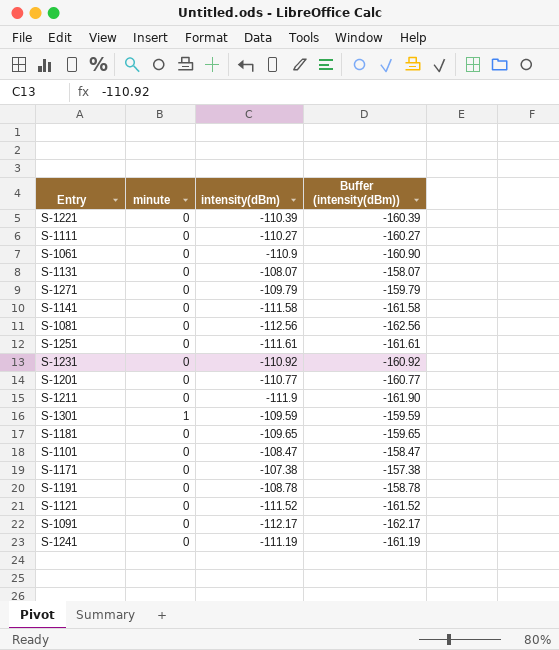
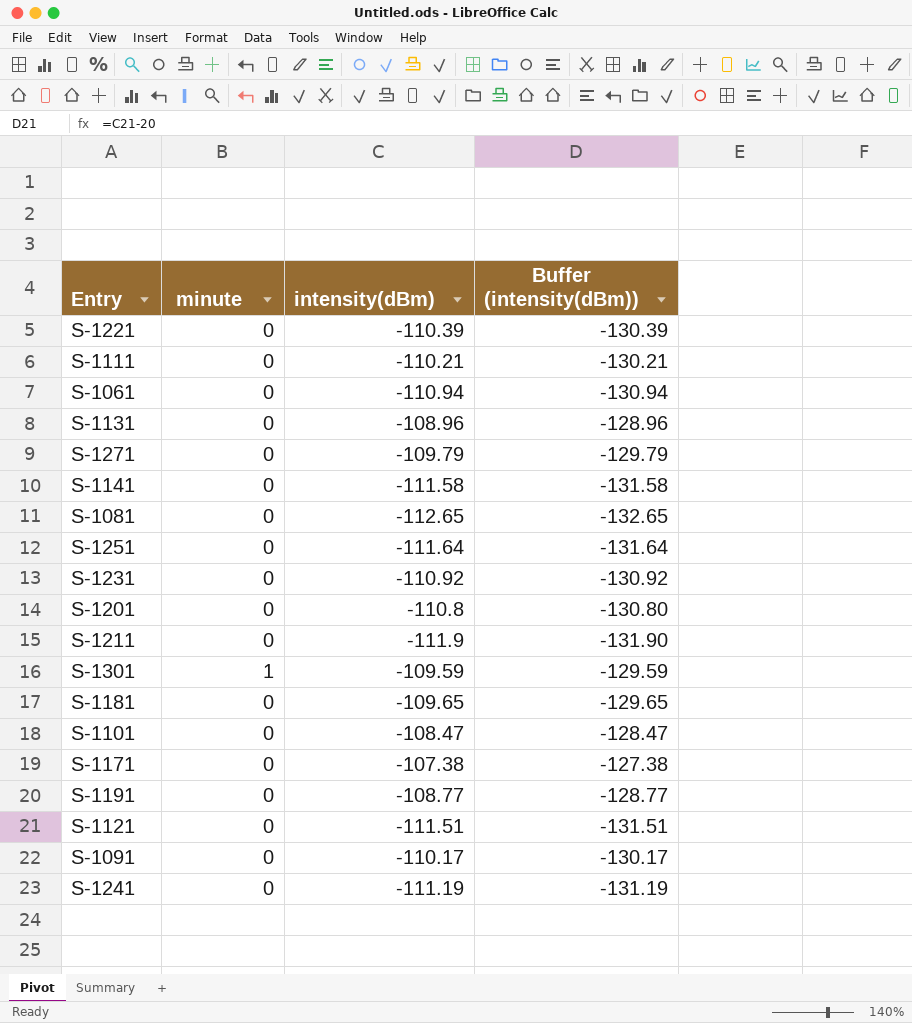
column Buffer (intensity(dBm)) | formula: [intensity(dBm)] - 50 -> [intensity(dBm)] - 20
S-1111 | intensity(dBm): -110.27 -> -110.21
S-1061 | intensity(dBm): -110.9 -> -110.94
S-1131 | intensity(dBm): -108.07 -> -108.96
S-1081 | intensity(dBm): -112.56 -> -112.65
S-1251 | intensity(dBm): -111.61 -> -111.64
S-1201 | intensity(dBm): -110.77 -> -110.8
S-1191 | intensity(dBm): -108.78 -> -108.77
S-1121 | intensity(dBm): -111.52 -> -111.51
S-1091 | intensity(dBm): -112.17 -> -110.17

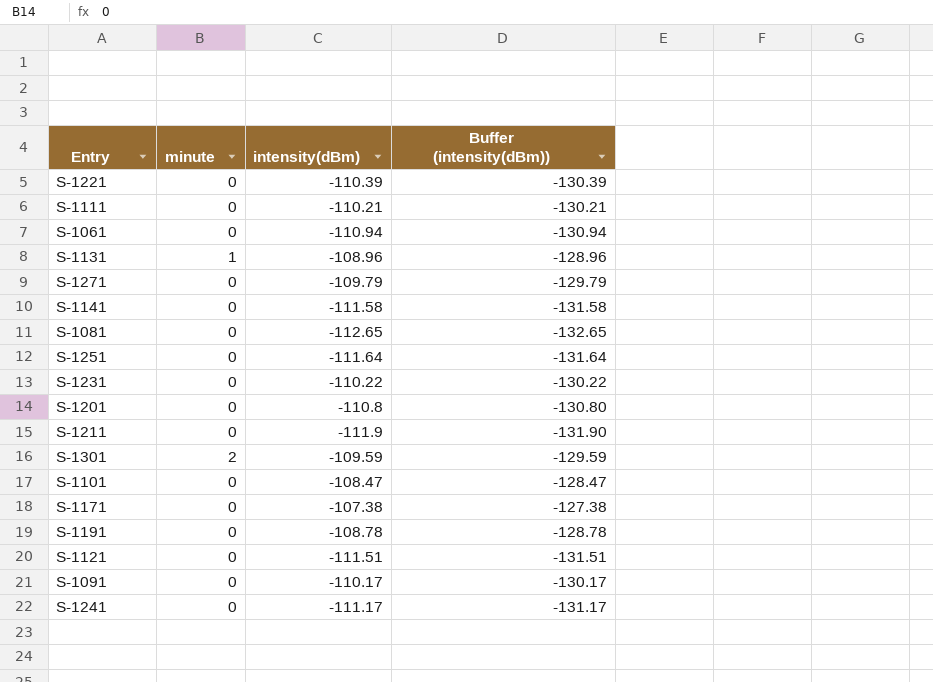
row S-1181: 0 | -109.65 | -129.65 -> none
S-1131 | minute: 0 -> 1
S-1231 | intensity(dBm): -110.92 -> -110.22
S-1231 | Buffer (intensity(dBm)): -130.92 -> -130.22
S-1301 | minute: 1 -> 2
S-1191 | intensity(dBm): -108.77 -> -108.78
S-1191 | Buffer (intensity(dBm)): -128.77 -> -128.78
S-1241 | intensity(dBm): -111.19 -> -111.17
S-1241 | Buffer (intensity(dBm)): -131.19 -> -131.17

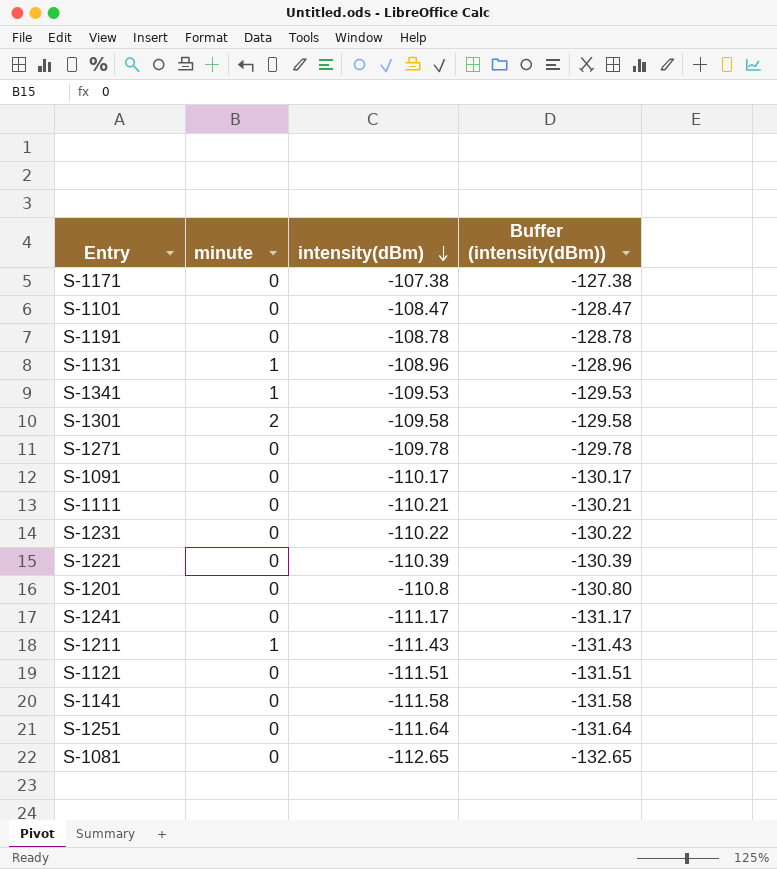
row order: none -> intensity(dBm) descending
row S-1061: 0 | -110.94 | -130.94 -> none
row S-1341: none -> 1 | -109.53 | -129.53
S-1301 | intensity(dBm): -109.59 -> -109.58
S-1301 | Buffer (intensity(dBm)): -129.59 -> -129.58
S-1271 | intensity(dBm): -109.79 -> -109.78
S-1271 | Buffer (intensity(dBm)): -129.79 -> -129.78
S-1211 | minute: 0 -> 1
S-1211 | intensity(dBm): -111.9 -> -111.43
S-1211 | Buffer (intensity(dBm)): -131.90 -> -131.43

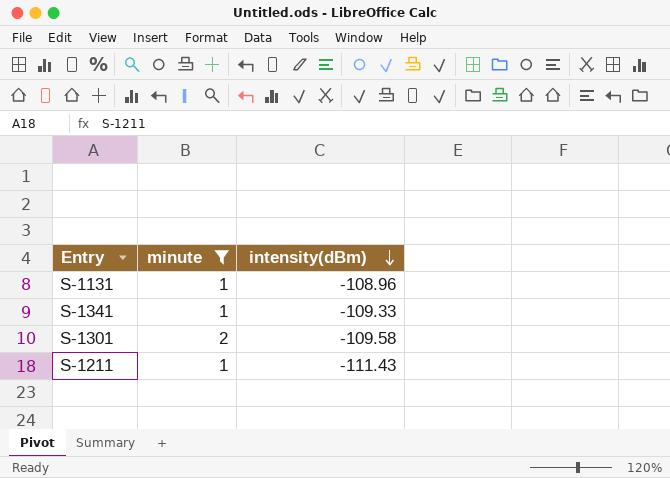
filter: none -> minute != 0
column Buffer (intensity(dBm)) | formula: [intensity(dBm)] - 20 -> none
S-1341 | intensity(dBm): -109.53 -> -109.33

